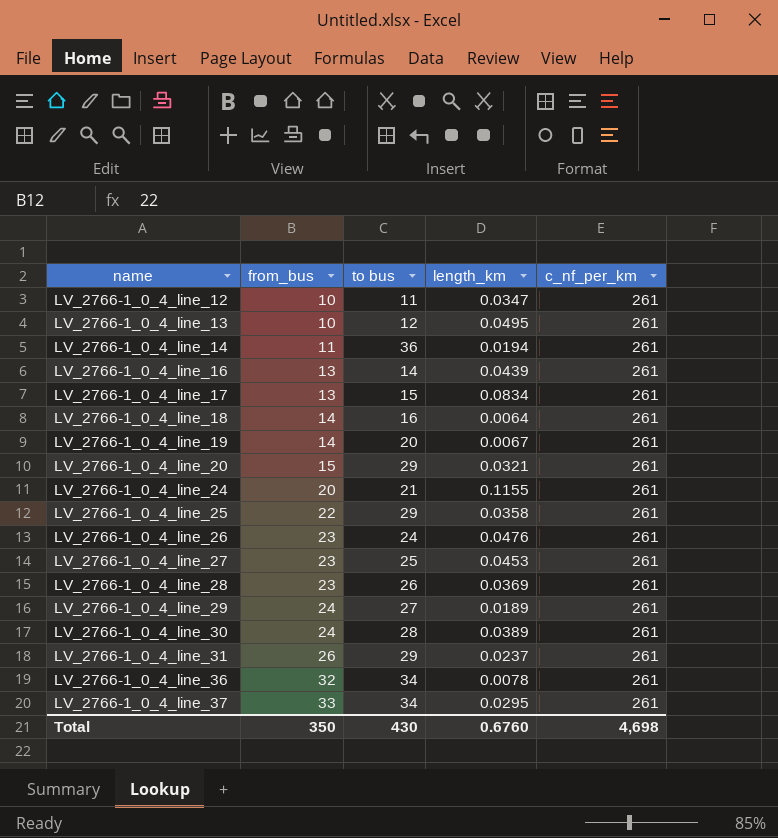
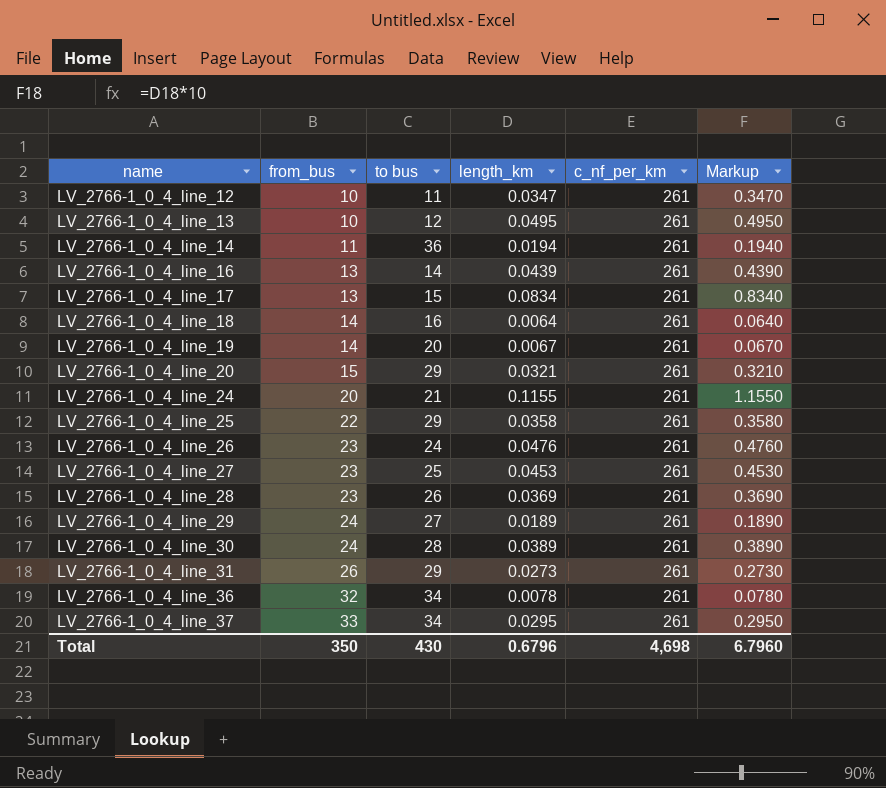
column Markup | formula: none -> [length_km] * 10
LV_2766-1_0_4_line_31 | length_km: 0.0237 -> 0.0273
Total | length_km: 0.6760 -> 0.6796

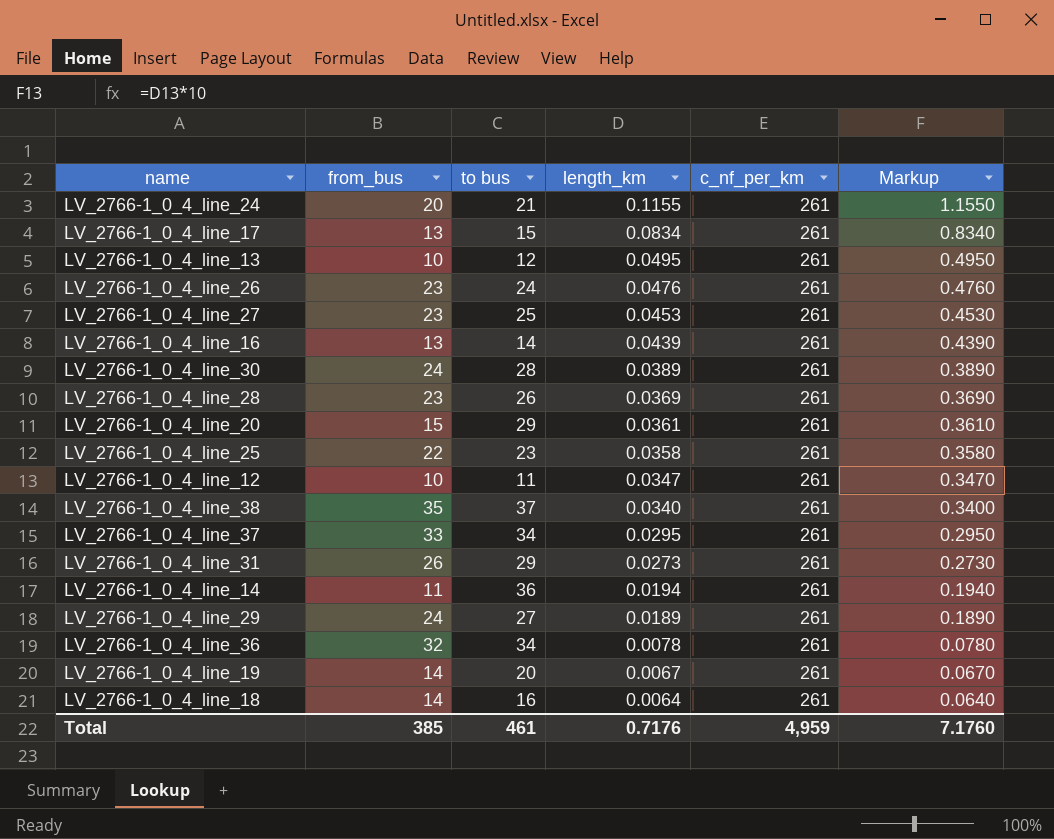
row order: name ascending -> length_km descending
LV_2766-1_0_4_line_20 | length_km: 0.0321 -> 0.0361
LV_2766-1_0_4_line_20 | Markup: 0.3210 -> 0.3610
LV_2766-1_0_4_line_25 | to bus: 29 -> 23
row LV_2766-1_0_4_line_38: none -> 35 | 37 | 0.0340 | 261 | 0.3400
Total | from_bus: 350 -> 385
Total | to bus: 430 -> 461
Total | length_km: 0.6796 -> 0.7176
Total | c_nf_per_km: 4,698 -> 4,959
Total | Markup: 6.7960 -> 7.1760

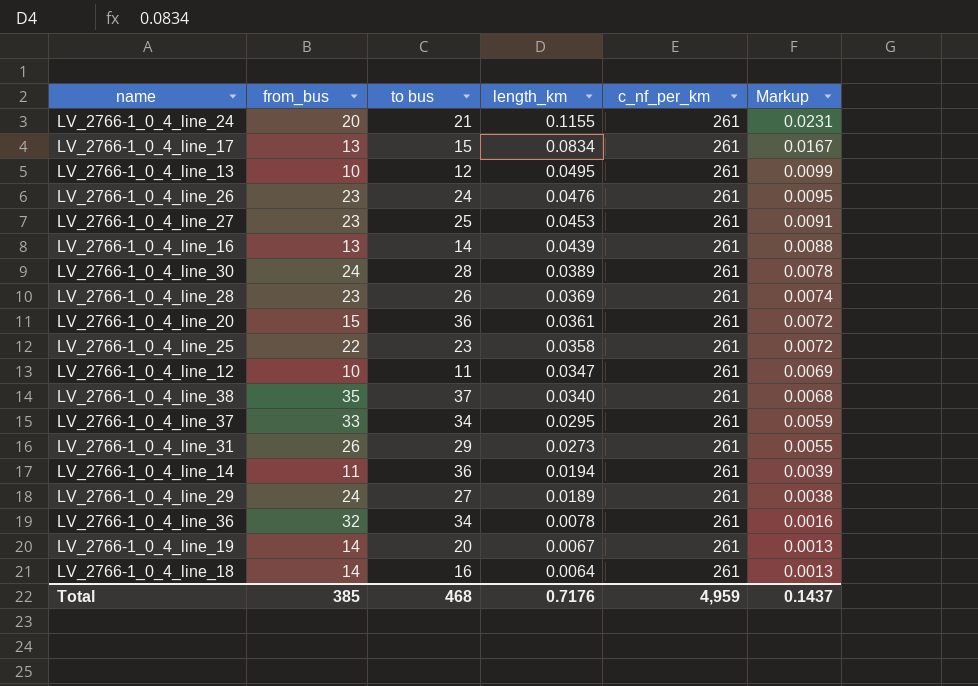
column Markup | formula: [length_km] * 10 -> [length_km] * 0.2
LV_2766-1_0_4_line_20 | to bus: 29 -> 36
Total | to bus: 461 -> 468
Total | Markup: 7.1760 -> 0.1437

